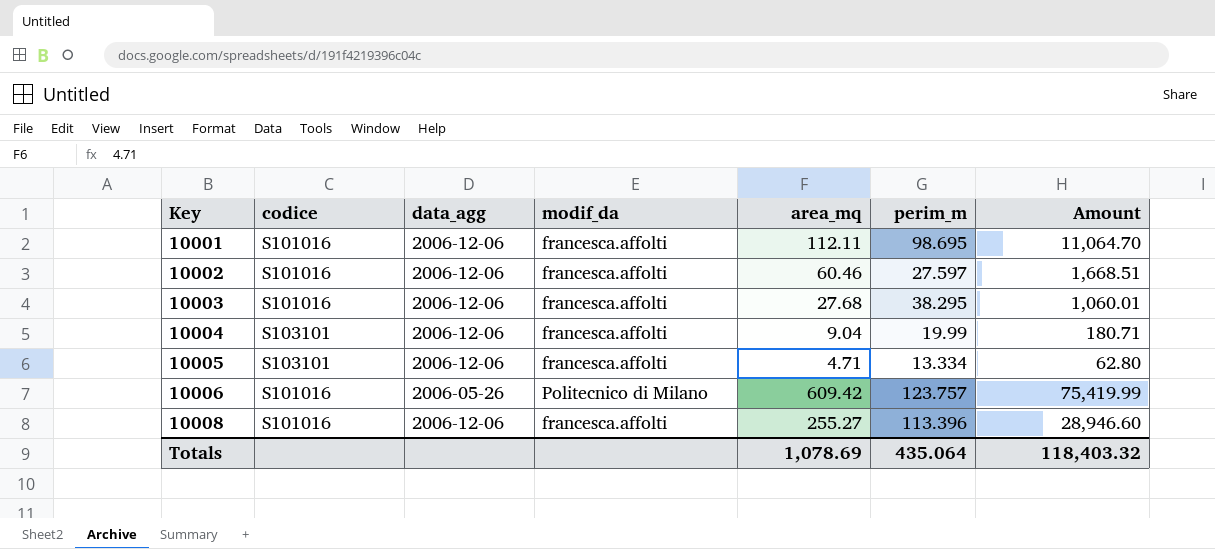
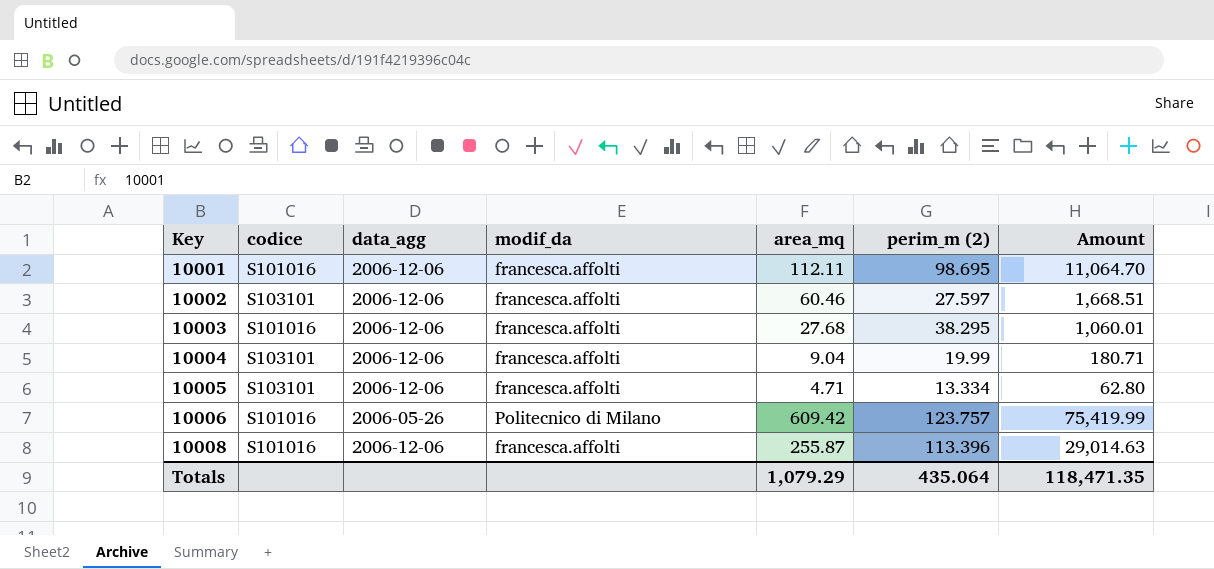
column name: perim_m -> perim_m (2)
10002 | codice: S101016 -> S103101
10008 | area_mq: 255.27 -> 255.87
10008 | Amount: 28,946.60 -> 29,014.63
Totals | area_mq: 1,078.69 -> 1,079.29
Totals | Amount: 118,403.32 -> 118,471.35

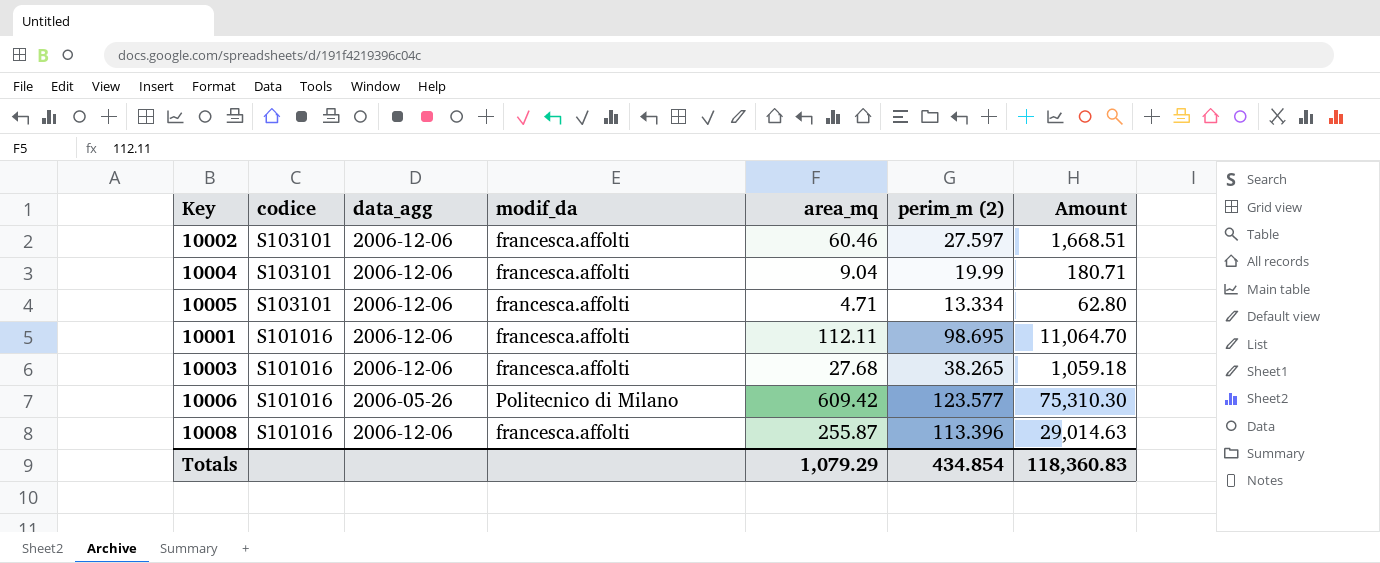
row order: Key ascending -> codice descending
10003 | perim_m (2): 38.295 -> 38.265
10003 | Amount: 1,060.01 -> 1,059.18
10006 | perim_m (2): 123.757 -> 123.577
10006 | Amount: 75,419.99 -> 75,310.30
Totals | perim_m (2): 435.064 -> 434.854
Totals | Amount: 118,471.35 -> 118,360.83

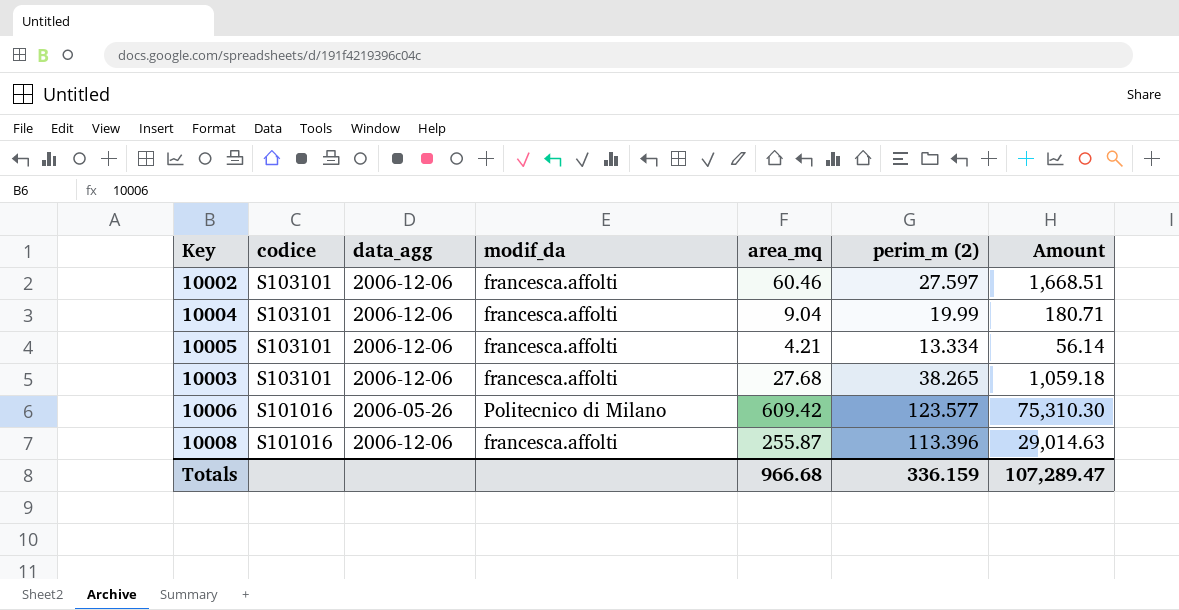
row 10001: S101016 | 2006-12-06 | francesca.affolti | 112.11 | 98.695 | 11,064.70 -> none
10005 | area_mq: 4.71 -> 4.21
10005 | Amount: 62.80 -> 56.14
10003 | codice: S101016 -> S103101
Totals | area_mq: 1,079.29 -> 966.68
Totals | perim_m (2): 434.854 -> 336.159
Totals | Amount: 118,360.83 -> 107,289.47

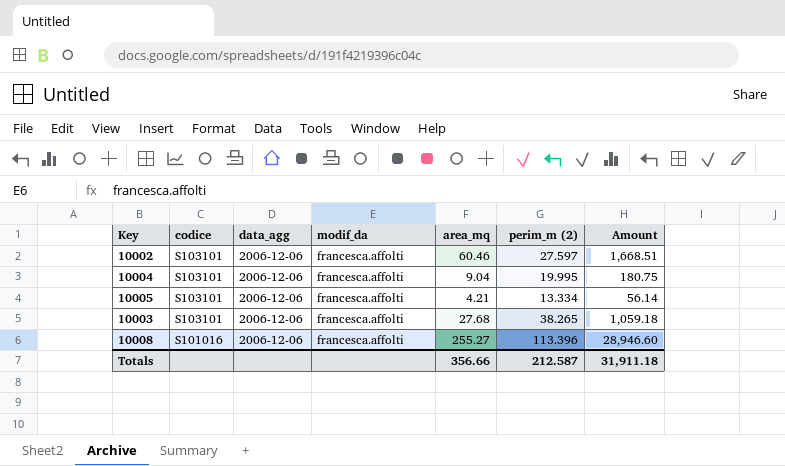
row 10006: S101016 | 2006-05-26 | Politecnico di Milano | 609.42 | 123.577 | 75,310.30 -> none
10004 | perim_m (2): 19.99 -> 19.995
10004 | Amount: 180.71 -> 180.75
10008 | area_mq: 255.87 -> 255.27
10008 | Amount: 29,014.63 -> 28,946.60
Totals | area_mq: 966.68 -> 356.66
Totals | perim_m (2): 336.159 -> 212.587
Totals | Amount: 107,289.47 -> 31,911.18

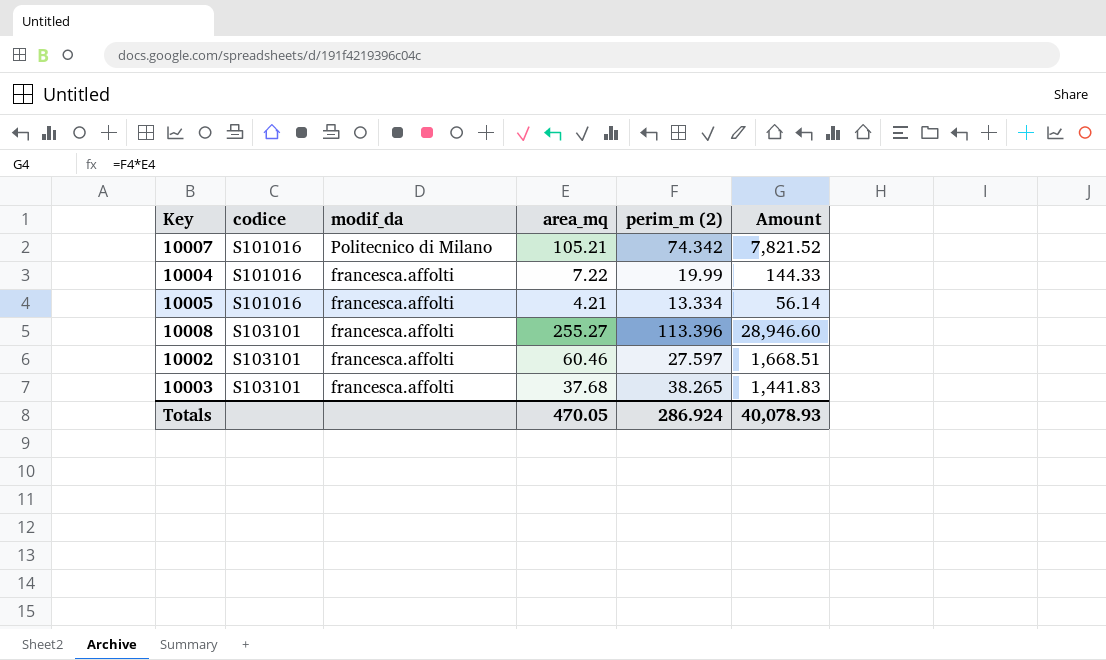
row order: codice descending -> codice ascending
column data_agg | position: 3 -> none
row 10007: none -> S101016 | Politecnico di Milano | 105.21 | 74.342 | 7,821.52
10004 | codice: S103101 -> S101016
10004 | area_mq: 9.04 -> 7.22
10004 | perim_m (2): 19.995 -> 19.99
10004 | Amount: 180.75 -> 144.33
10005 | codice: S103101 -> S101016
10008 | codice: S101016 -> S103101
10003 | area_mq: 27.68 -> 37.68
10003 | Amount: 1,059.18 -> 1,441.83
Totals | area_mq: 356.66 -> 470.05
Totals | perim_m (2): 212.587 -> 286.924
Totals | Amount: 31,911.18 -> 40,078.93

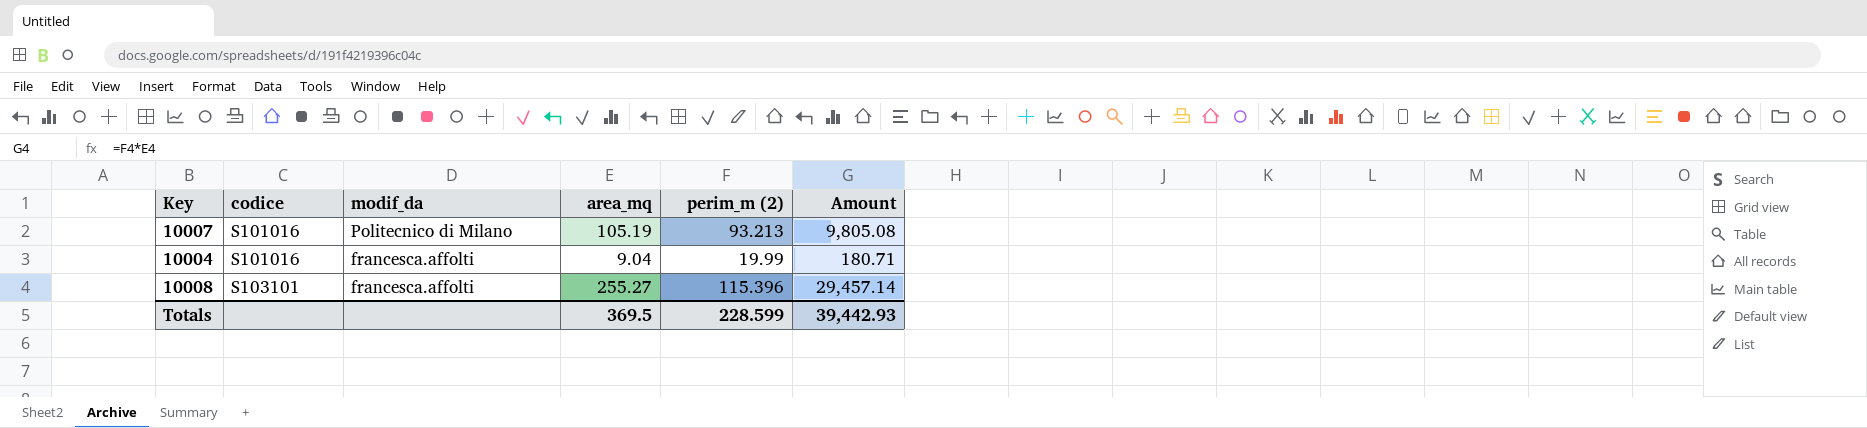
row 10005: S101016 | francesca.affolti | 4.21 | 13.334 | 56.14 -> none
row 10002: S103101 | francesca.affolti | 60.46 | 27.597 | 1,668.51 -> none
row 10003: S103101 | francesca.affolti | 37.68 | 38.265 | 1,441.83 -> none
10007 | area_mq: 105.21 -> 105.19
10007 | perim_m (2): 74.342 -> 93.213
10007 | Amount: 7,821.52 -> 9,805.08
10004 | area_mq: 7.22 -> 9.04
10004 | Amount: 144.33 -> 180.71
10008 | perim_m (2): 113.396 -> 115.396
10008 | Amount: 28,946.60 -> 29,457.14
Totals | area_mq: 470.05 -> 369.5
Totals | perim_m (2): 286.924 -> 228.599
Totals | Amount: 40,078.93 -> 39,442.93

